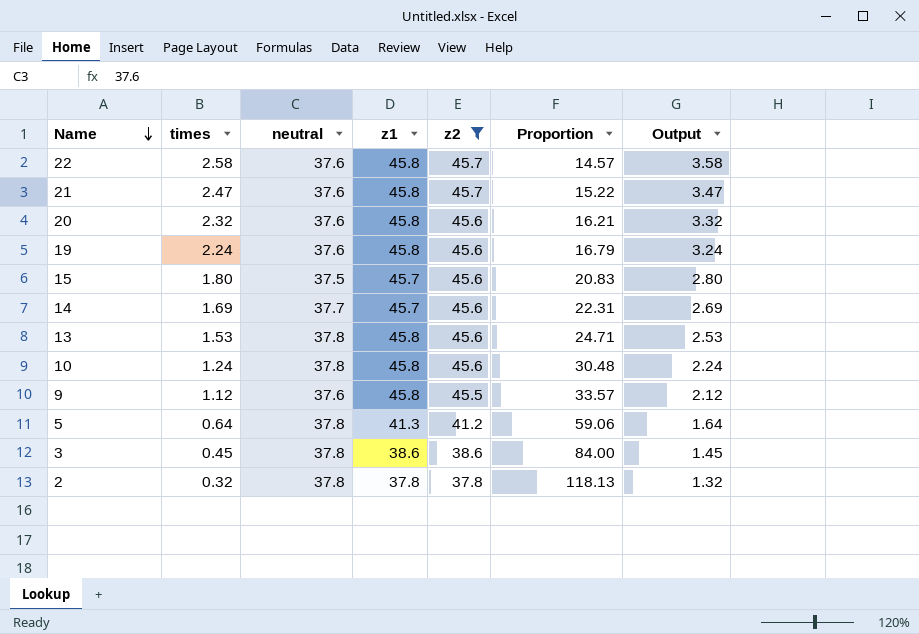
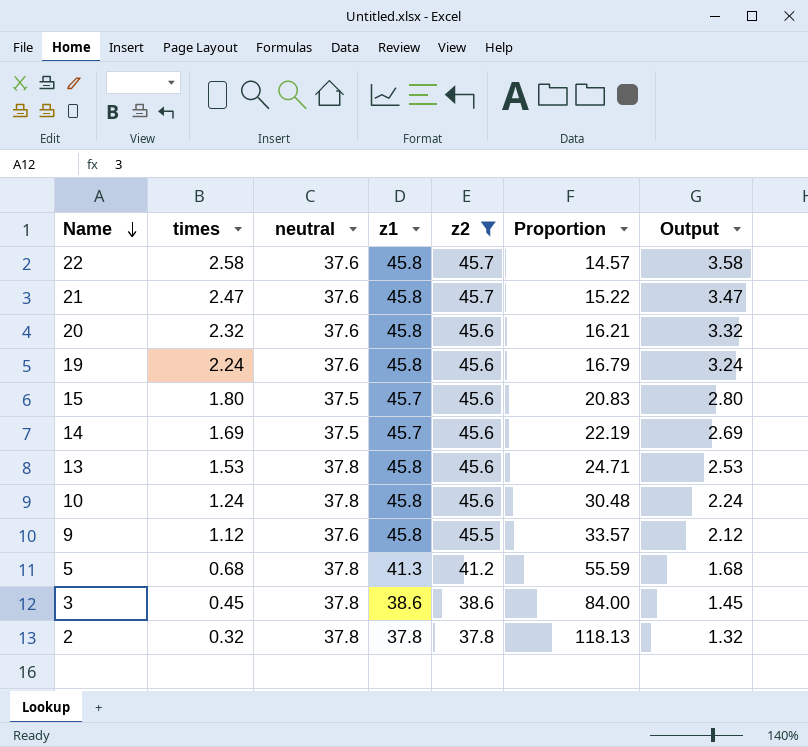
14 | neutral: 37.7 -> 37.5
14 | Proportion: 22.31 -> 22.19
5 | times: 0.64 -> 0.68
5 | Proportion: 59.06 -> 55.59
5 | Output: 1.64 -> 1.68

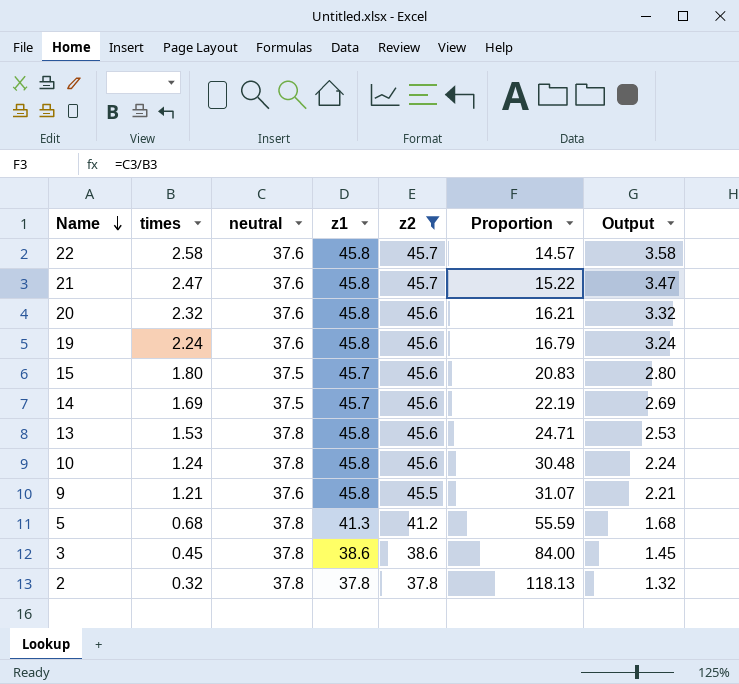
9 | times: 1.12 -> 1.21
9 | Proportion: 33.57 -> 31.07
9 | Output: 2.12 -> 2.21

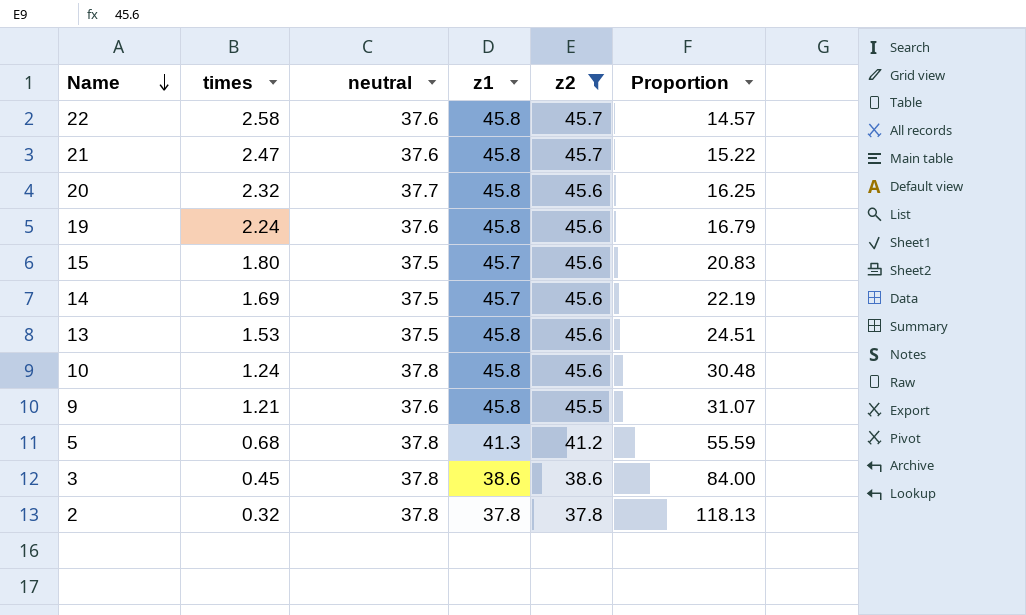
column Output | formula: [times] + 1 -> none
20 | neutral: 37.6 -> 37.7
20 | Proportion: 16.21 -> 16.25
13 | neutral: 37.8 -> 37.5
13 | Proportion: 24.71 -> 24.51

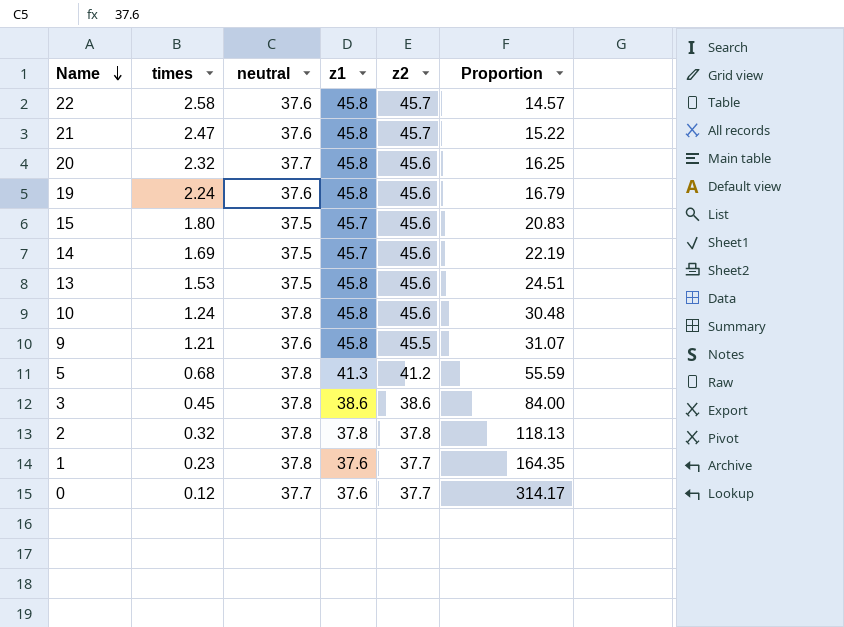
filter: z2 != 37.7 -> none

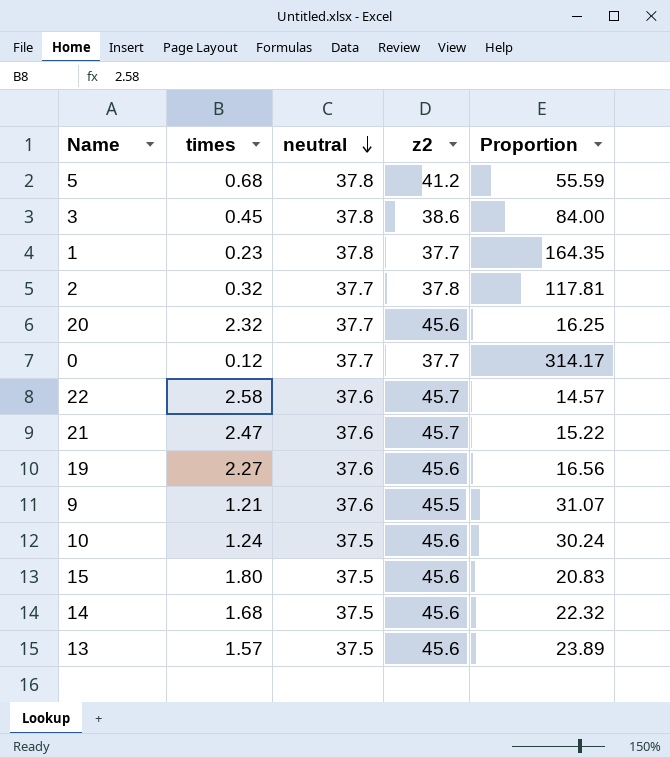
row order: Name descending -> neutral descending
column z1 | position: 4 -> none
2 | neutral: 37.8 -> 37.7
2 | Proportion: 118.13 -> 117.81
19 | times: 2.24 -> 2.27
19 | Proportion: 16.79 -> 16.56
10 | neutral: 37.8 -> 37.5
10 | Proportion: 30.48 -> 30.24
14 | times: 1.69 -> 1.68
14 | Proportion: 22.19 -> 22.32
13 | times: 1.53 -> 1.57
13 | Proportion: 24.51 -> 23.89

